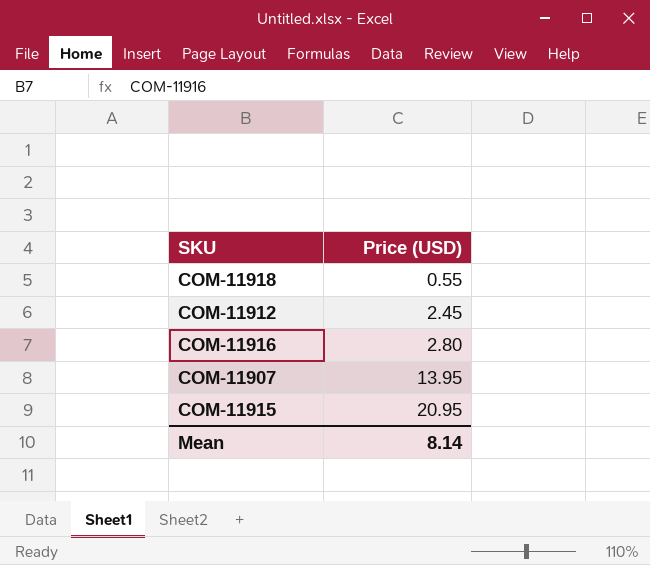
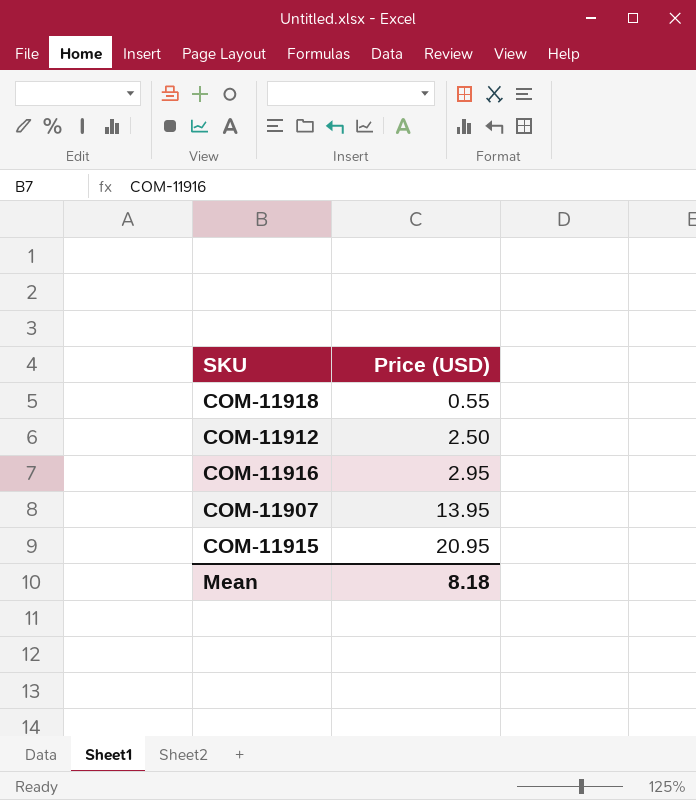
COM-11912 | Price (USD): 2.45 -> 2.50
COM-11916 | Price (USD): 2.80 -> 2.95
Mean | Price (USD): 8.14 -> 8.18

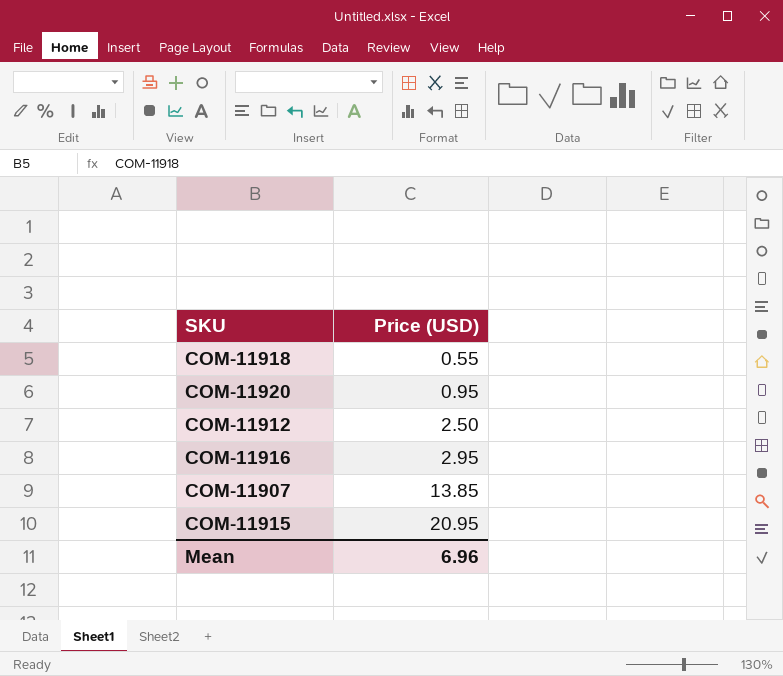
row COM-11920: none -> 0.95
COM-11907 | Price (USD): 13.95 -> 13.85
Mean | Price (USD): 8.18 -> 6.96

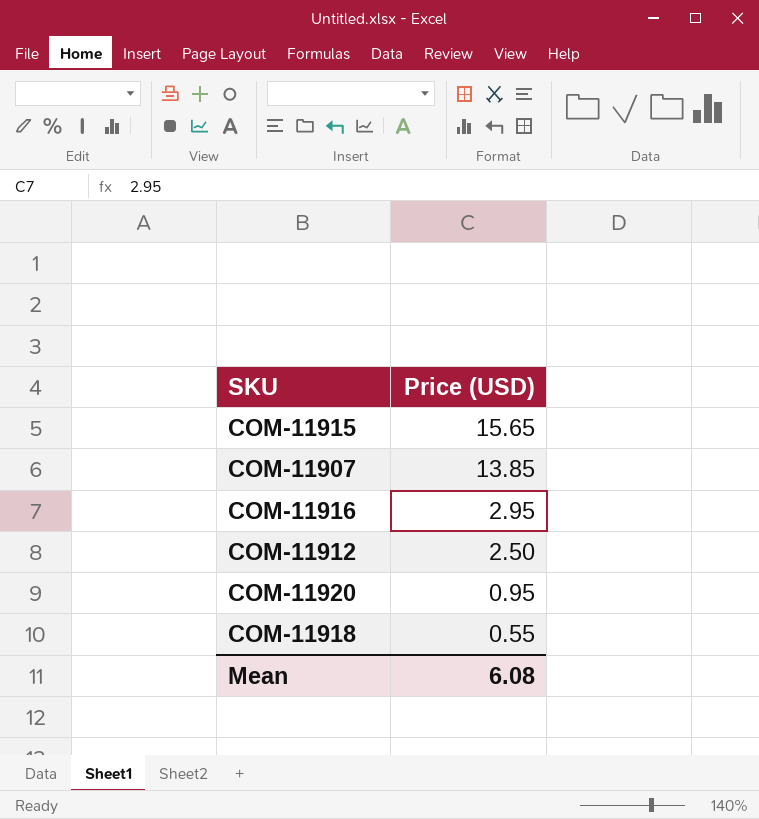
row order: Price (USD) ascending -> Price (USD) descending
COM-11915 | Price (USD): 20.95 -> 15.65
Mean | Price (USD): 6.96 -> 6.08

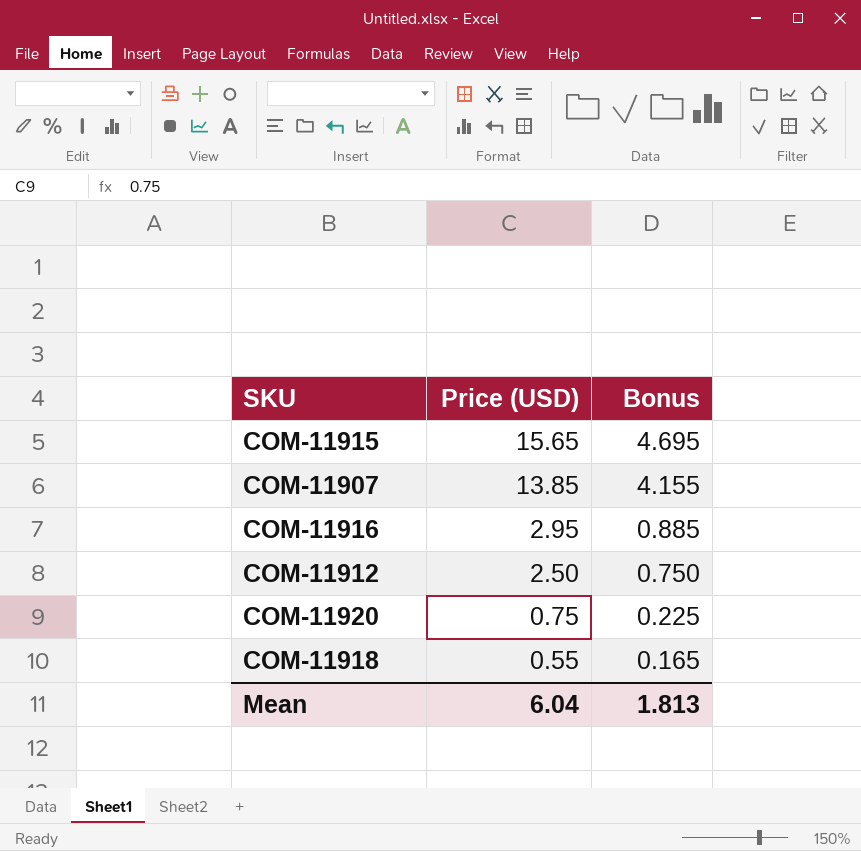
column Bonus | formula: none -> [Price (USD)] * 0.3
COM-11920 | Price (USD): 0.95 -> 0.75
Mean | Price (USD): 6.08 -> 6.04

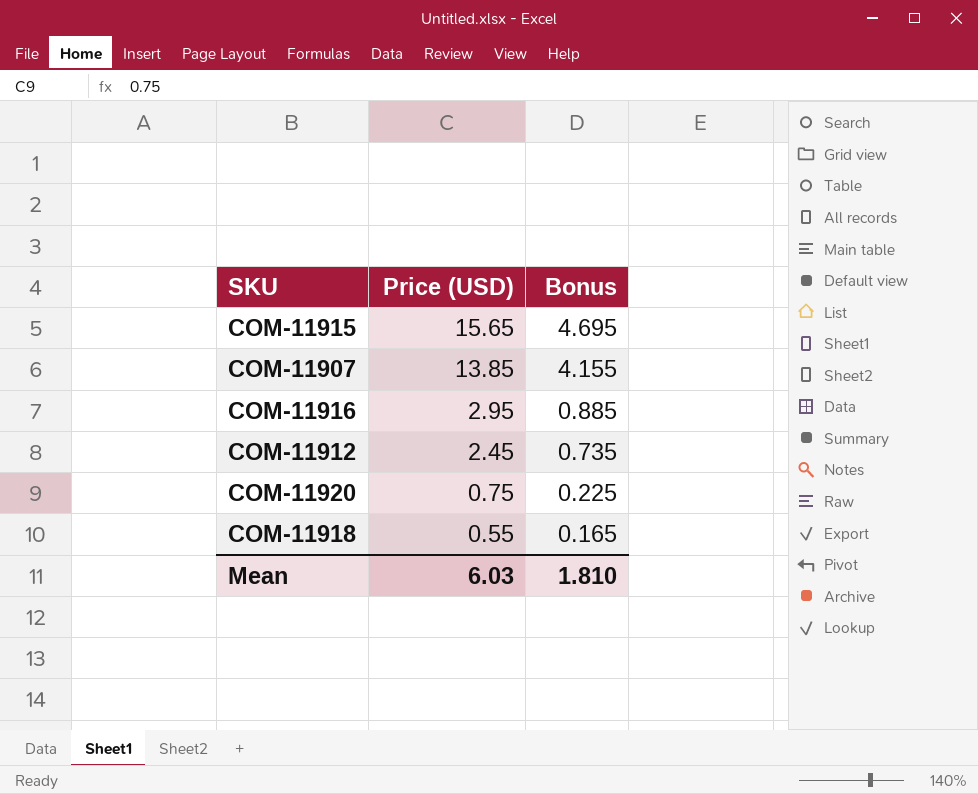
COM-11912 | Price (USD): 2.50 -> 2.45
COM-11912 | Bonus: 0.750 -> 0.735
Mean | Price (USD): 6.04 -> 6.03
Mean | Bonus: 1.813 -> 1.810

